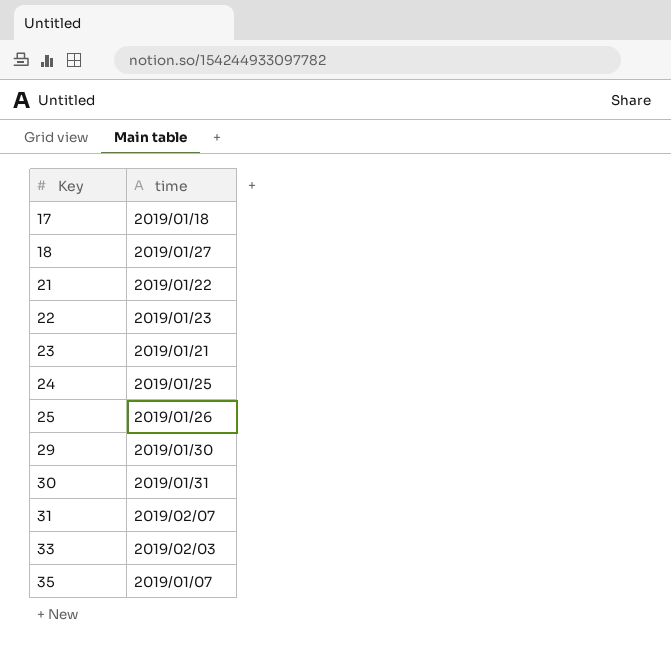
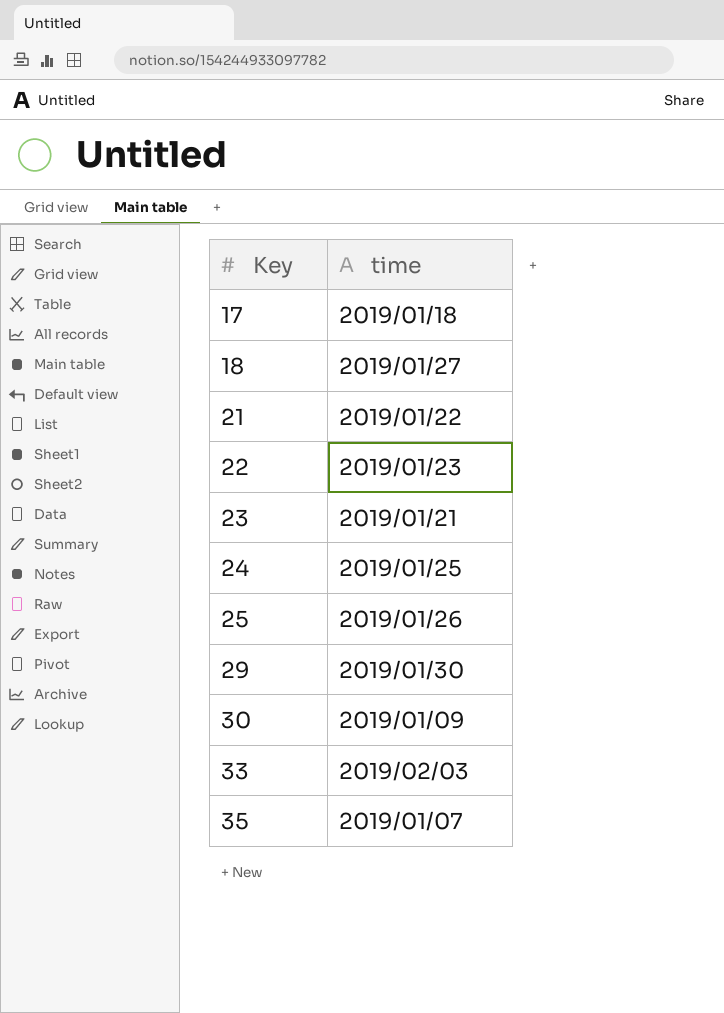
row 31: 2019/02/07 -> none
30 | time: 2019/01/31 -> 2019/01/09

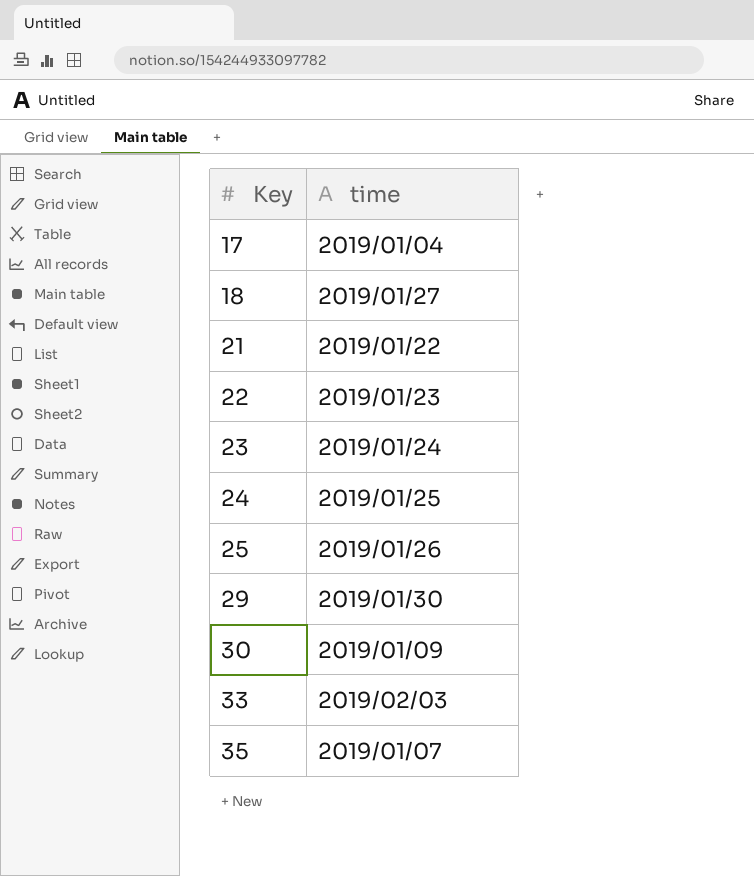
17 | time: 2019/01/18 -> 2019/01/04
23 | time: 2019/01/21 -> 2019/01/24

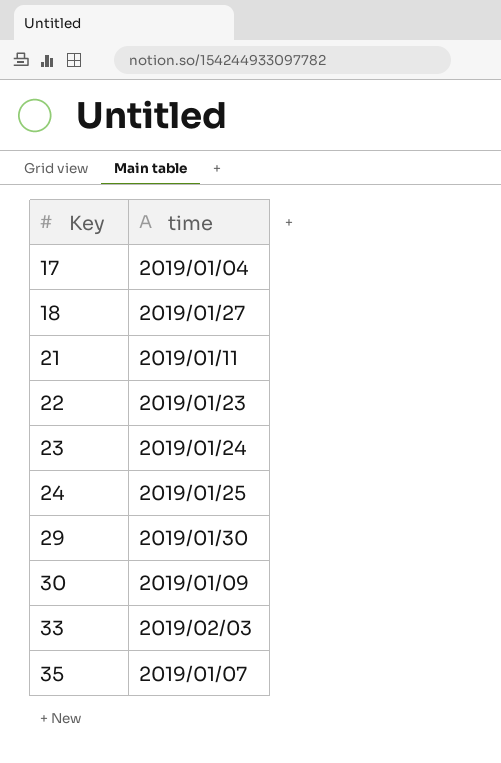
row 25: 2019/01/26 -> none
21 | time: 2019/01/22 -> 2019/01/11

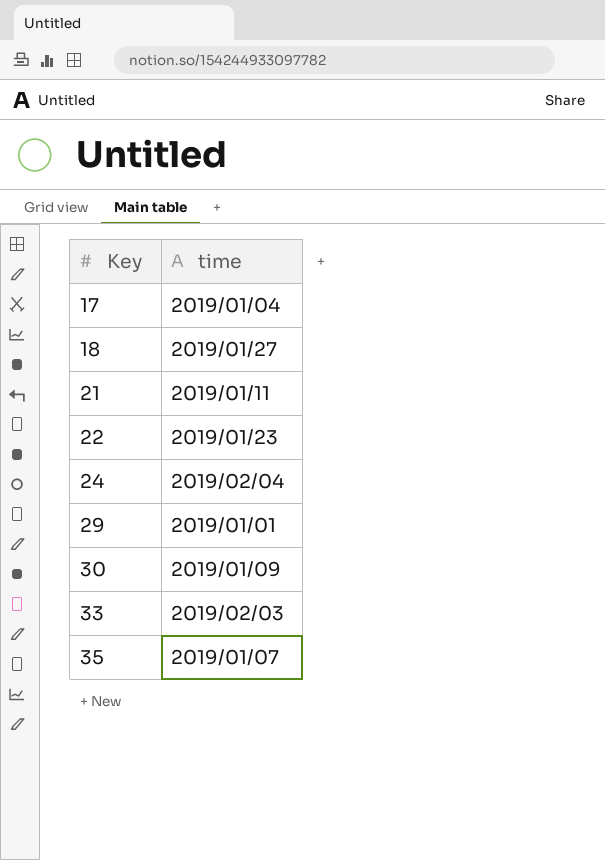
row 23: 2019/01/24 -> none
24 | time: 2019/01/25 -> 2019/02/04
29 | time: 2019/01/30 -> 2019/01/01

